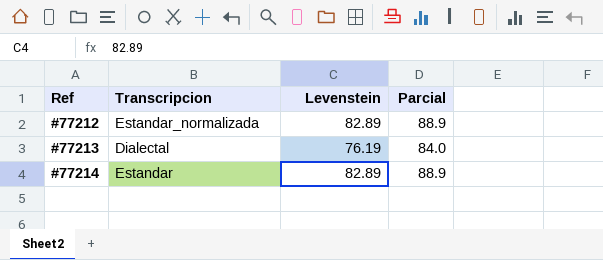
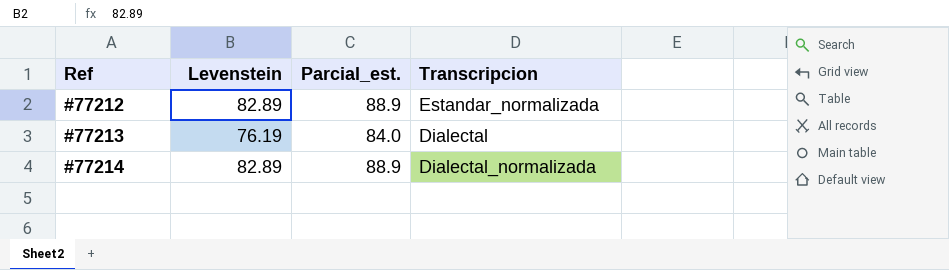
column name: Parcial -> Parcial_est.
column Transcripcion | position: 2 -> 4
#77214 | Transcripcion: Estandar -> Dialectal_normalizada

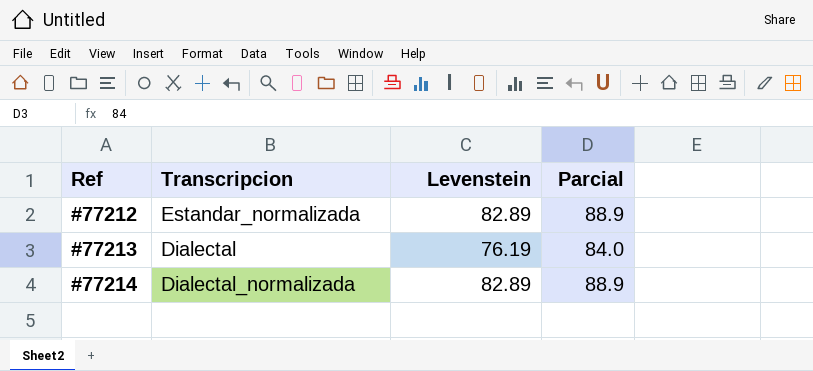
column Transcripcion | position: 4 -> 2
column name: Parcial_est. -> Parcial

